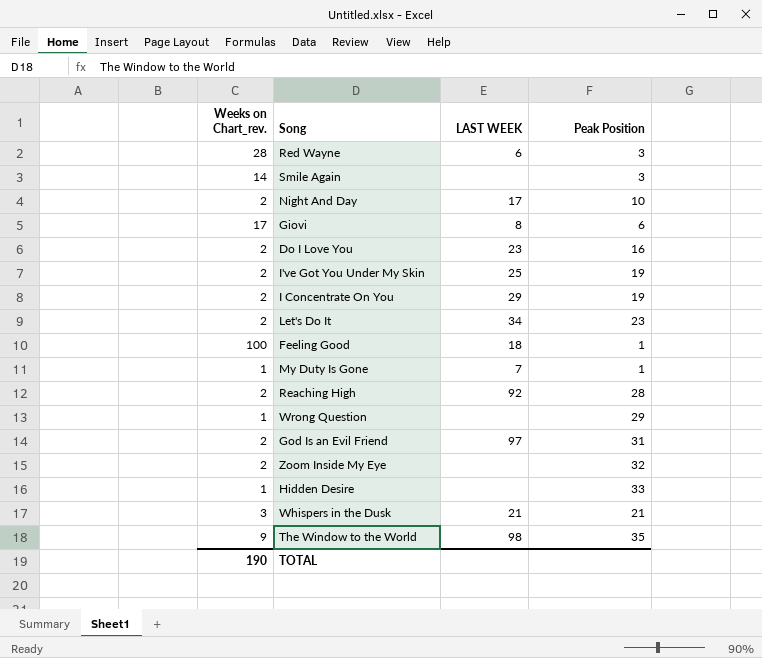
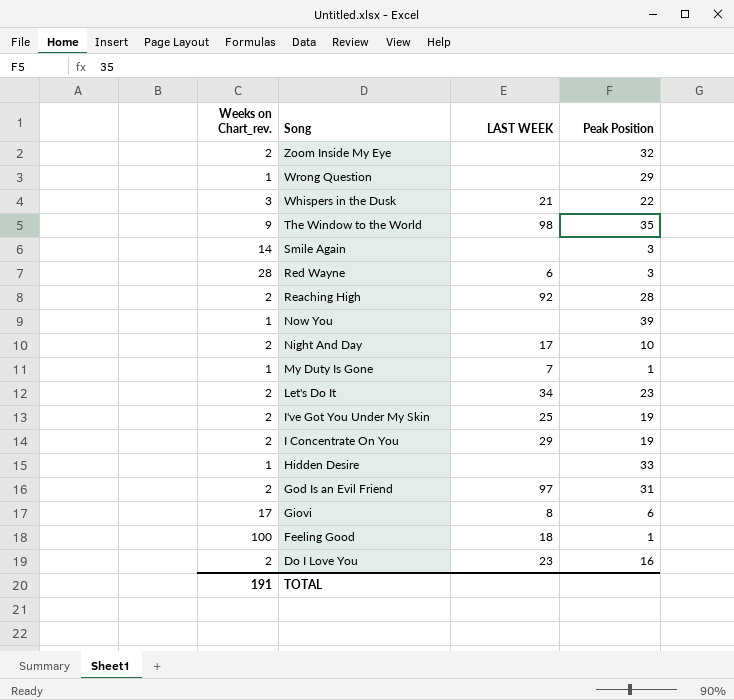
row order: none -> Song descending
Whispers in the Dusk | Peak Position: 21 -> 22
row Now You: none -> 1 | none | 39
TOTAL | Weeks on Chart_rev.: 190 -> 191

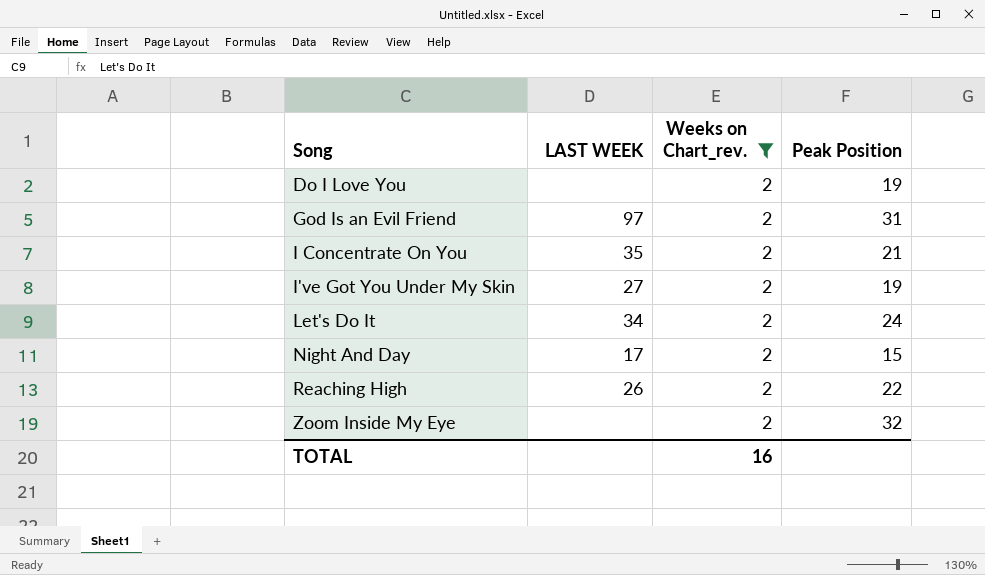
filter: none -> Weeks on Chart_rev. = 2
row order: Song descending -> Song ascending
column Weeks on Chart_rev. | position: 1 -> 3
Do I Love You | LAST WEEK: 23 -> none
Do I Love You | Peak Position: 16 -> 19
I Concentrate On You | LAST WEEK: 29 -> 35
I Concentrate On You | Peak Position: 19 -> 21
I've Got You Under My Skin | LAST WEEK: 25 -> 27
Let's Do It | Peak Position: 23 -> 24
Night And Day | Peak Position: 10 -> 15
Reaching High | LAST WEEK: 92 -> 26
Reaching High | Peak Position: 28 -> 22
TOTAL | Weeks on Chart_rev.: 191 -> 16

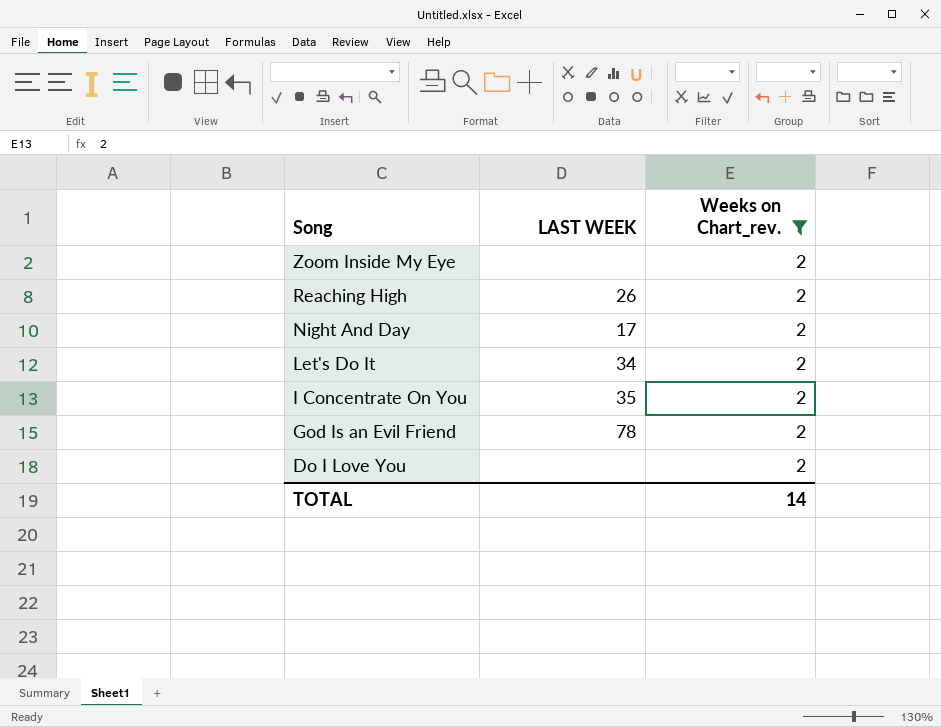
row order: Song ascending -> Song descending
column Peak Position | position: 4 -> none
row I've Got You Under My Skin: 27 | 2 | 19 -> none
God Is an Evil Friend | LAST WEEK: 97 -> 78
TOTAL | Weeks on Chart_rev.: 16 -> 14

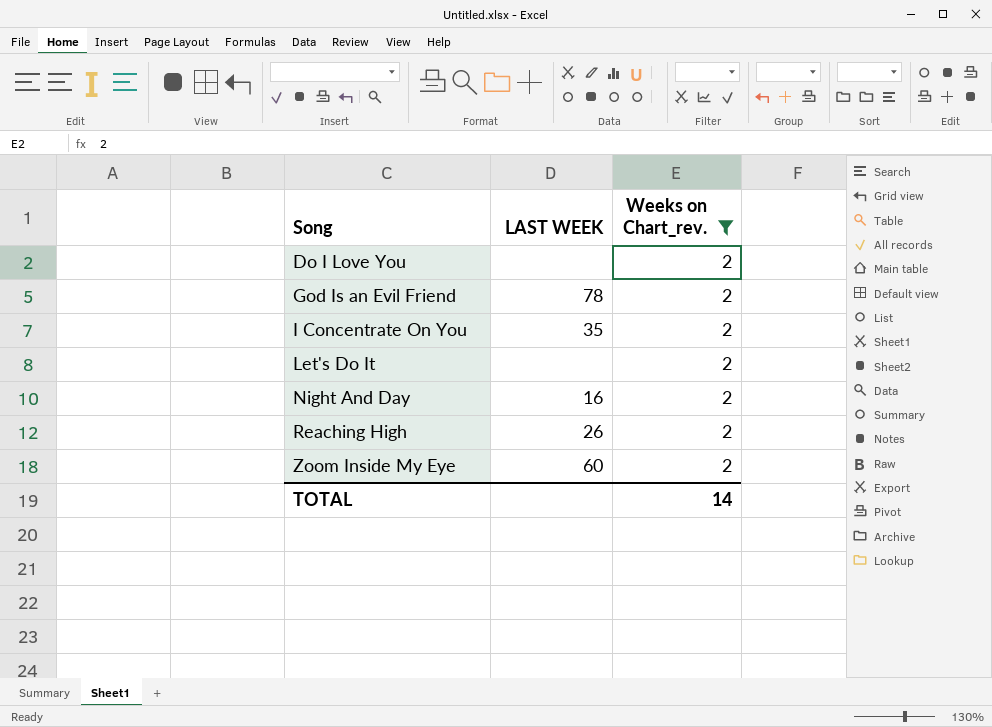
row order: Song descending -> Song ascending
Let's Do It | LAST WEEK: 34 -> none
Night And Day | LAST WEEK: 17 -> 16
Zoom Inside My Eye | LAST WEEK: none -> 60

